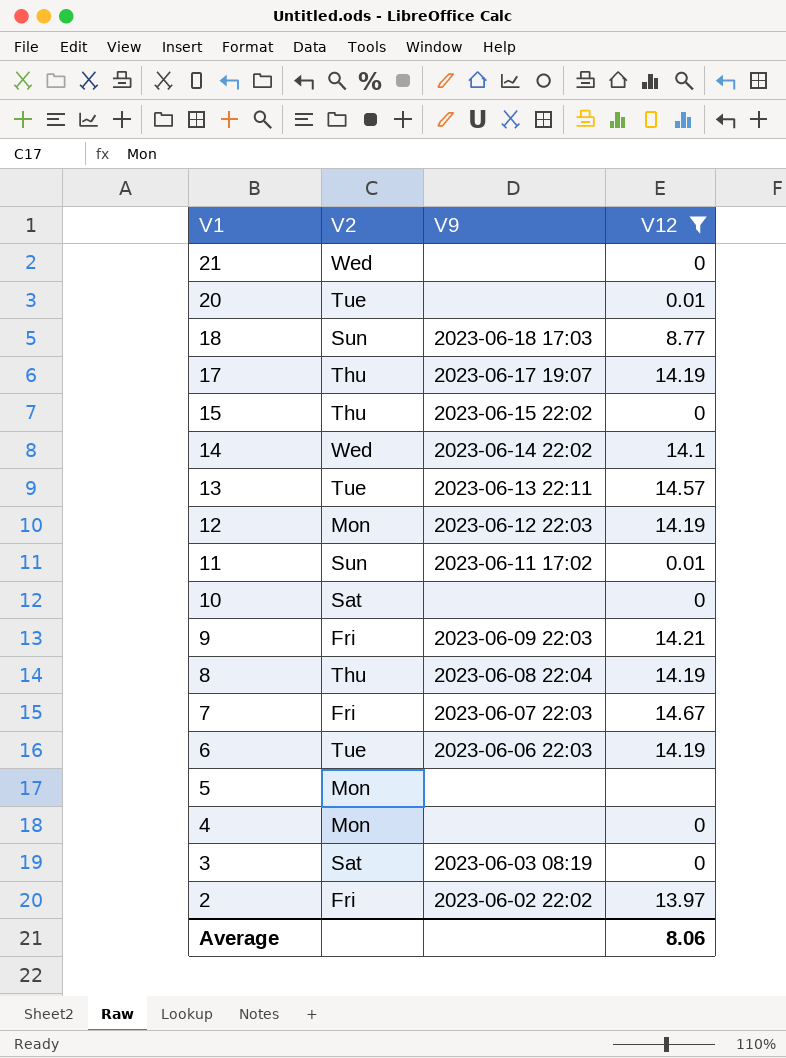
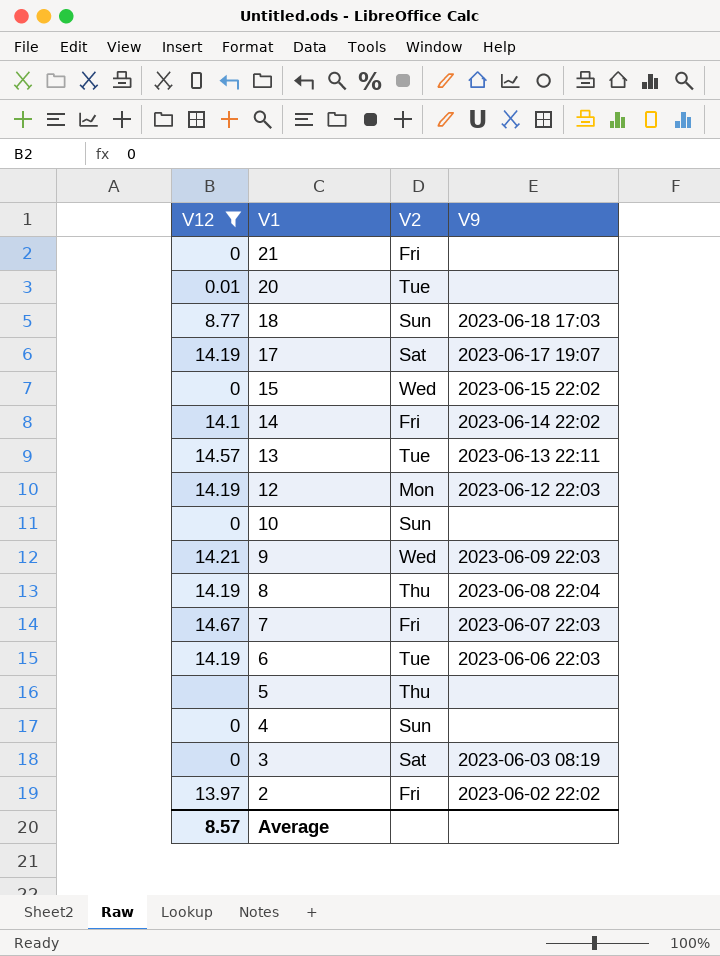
column V12 | position: 4 -> 1
row 11: Sun | 2023-06-11 17:02 | 0.01 -> none
21 | V2: Wed -> Fri
17 | V2: Thu -> Sat
15 | V2: Thu -> Wed
14 | V2: Wed -> Fri
10 | V2: Sat -> Sun
9 | V2: Fri -> Wed
5 | V2: Mon -> Thu
4 | V2: Mon -> Sun
Average | V12: 8.06 -> 8.57

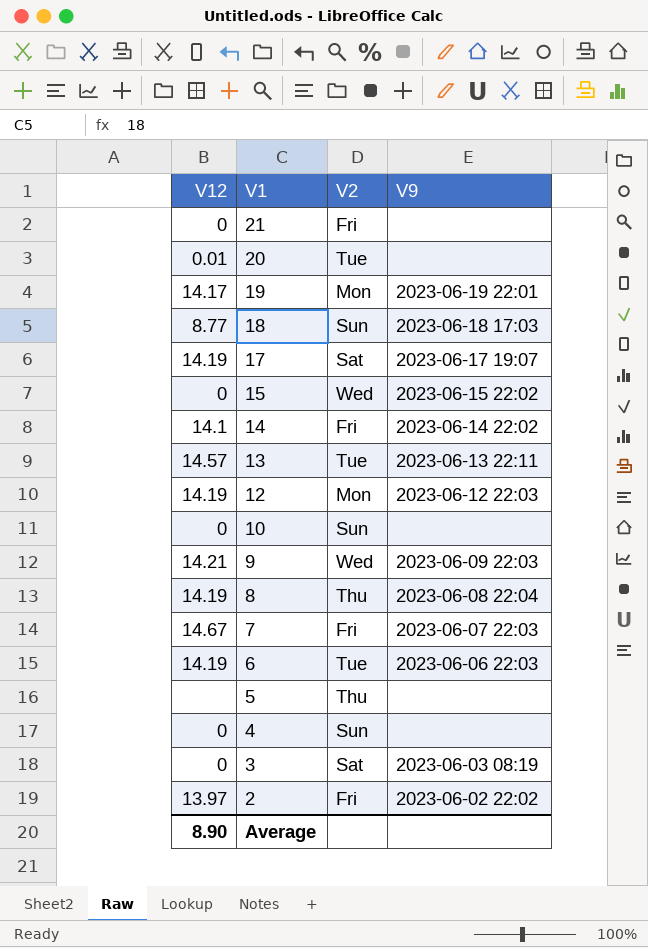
filter: V12 != 14.17 -> none
Average | V12: 8.57 -> 8.90

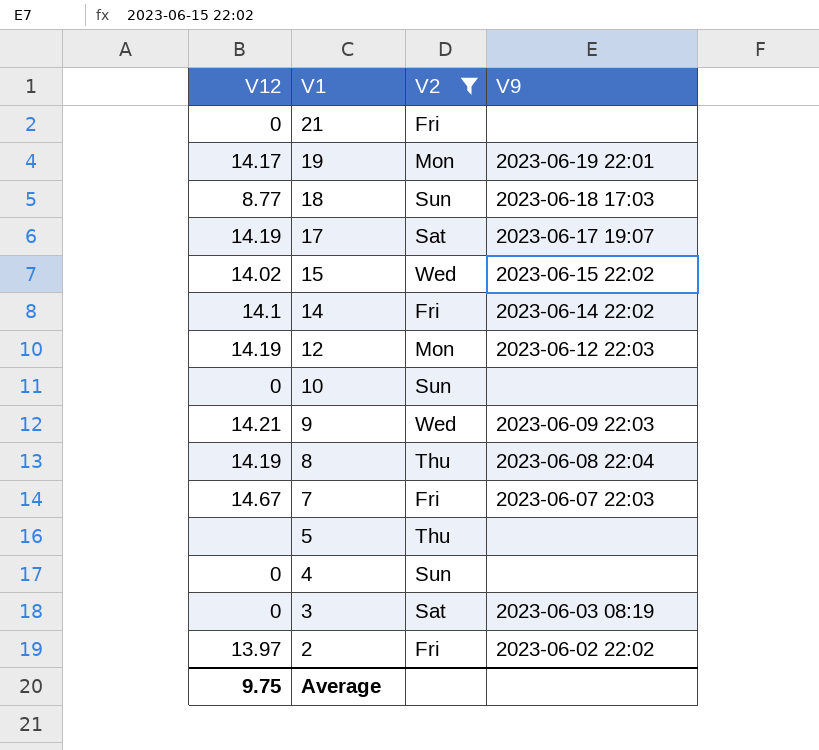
filter: none -> V2 != Tue
15 | V12: 0 -> 14.02
Average | V12: 8.90 -> 9.75

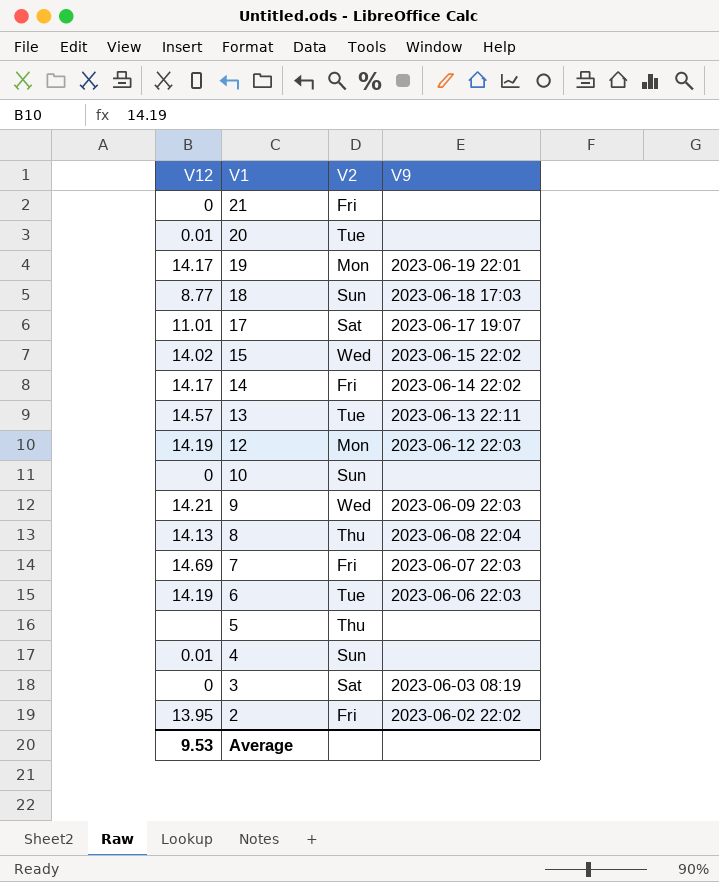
filter: V2 != Tue -> none
17 | V12: 14.19 -> 11.01
14 | V12: 14.1 -> 14.17
8 | V12: 14.19 -> 14.13
7 | V12: 14.67 -> 14.69
4 | V12: 0 -> 0.01
2 | V12: 13.97 -> 13.95
Average | V12: 9.75 -> 9.53

